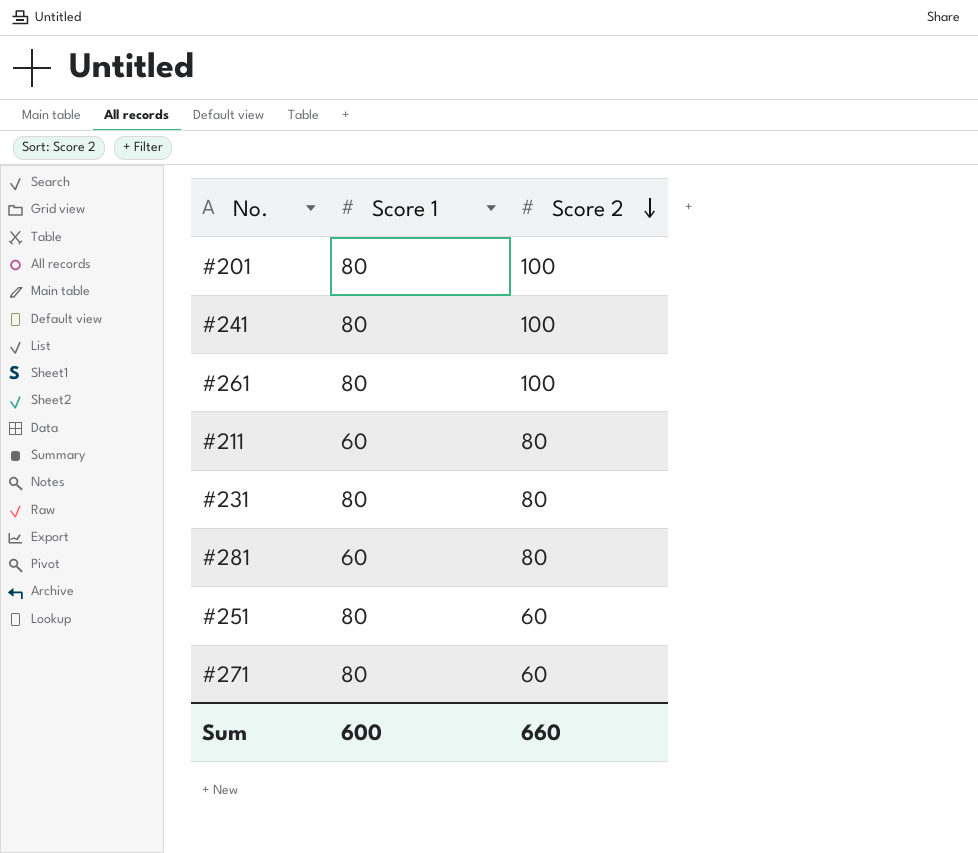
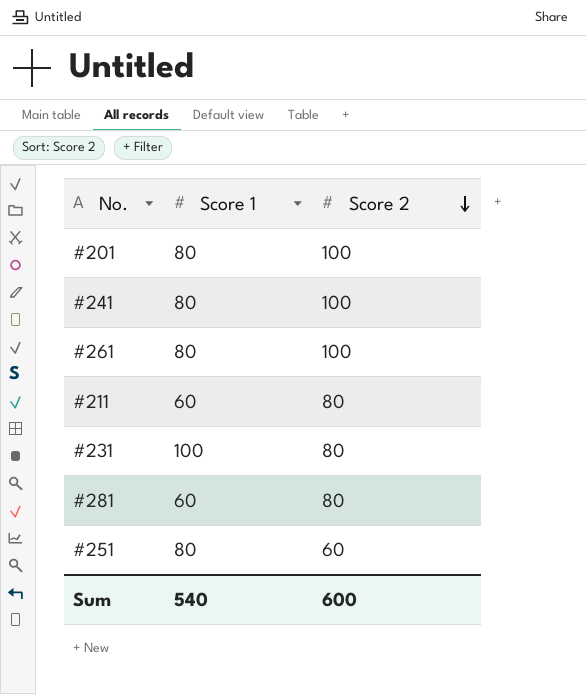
row #271: 80 | 60 -> none
#231 | Score 1: 80 -> 100
Sum | Score 1: 600 -> 540
Sum | Score 2: 660 -> 600

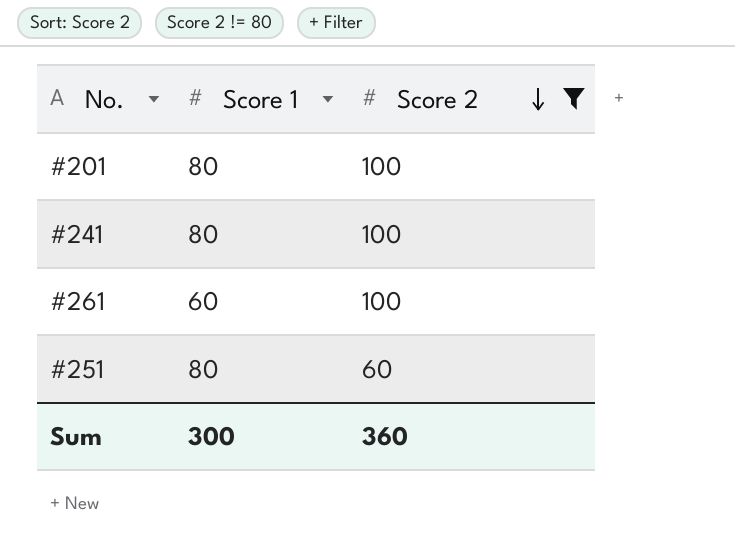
filter: none -> Score 2 != 80
#261 | Score 1: 80 -> 60
Sum | Score 1: 540 -> 300
Sum | Score 2: 600 -> 360

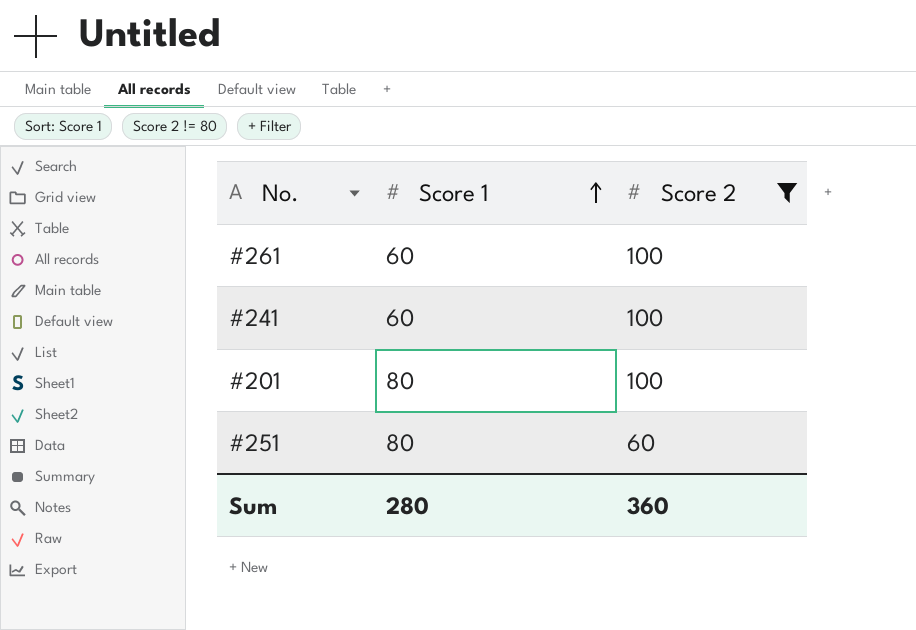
row order: Score 2 descending -> Score 1 ascending
#241 | Score 1: 80 -> 60
Sum | Score 1: 300 -> 280

